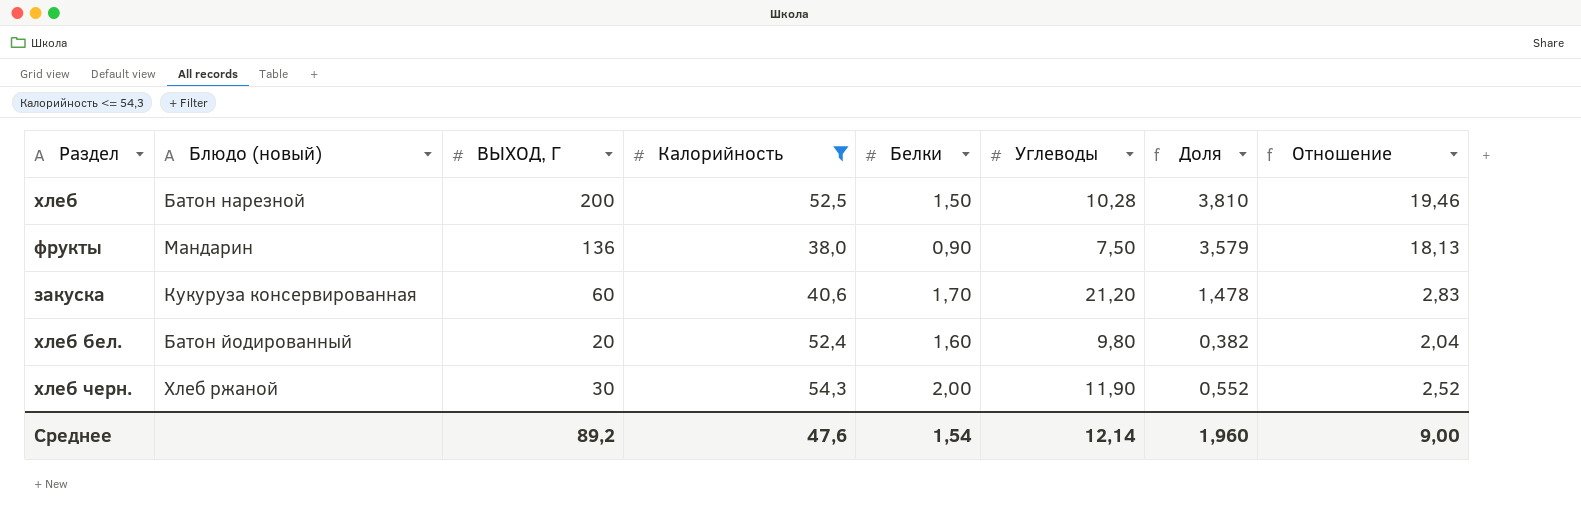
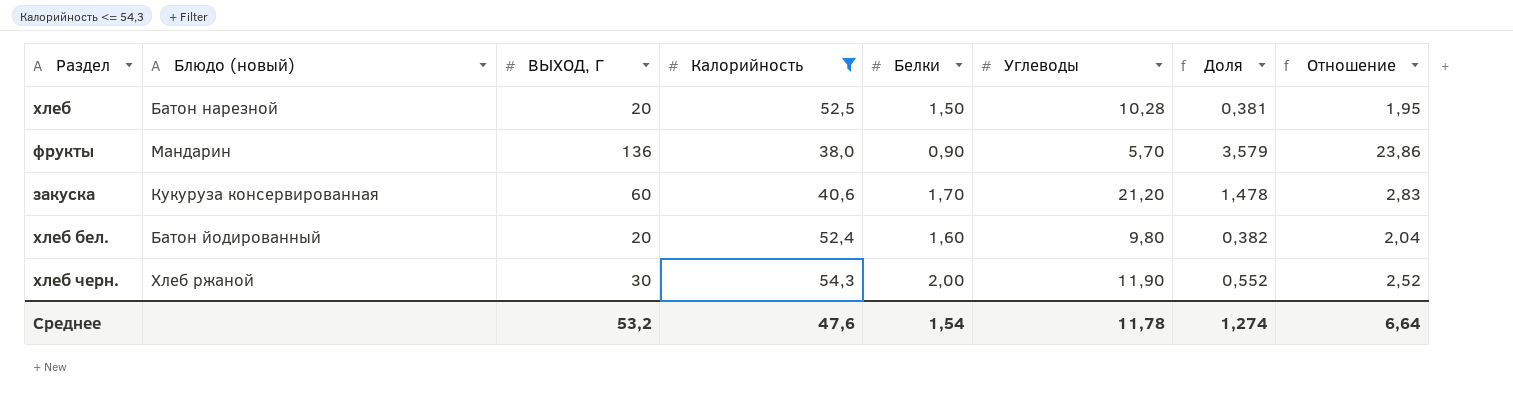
хлеб | ВЫХОД, Г: 200 -> 20
хлеб | Доля: 3,810 -> 0,381
хлеб | Отношение: 19,46 -> 1,95
фрукты | Углеводы: 7,50 -> 5,70
фрукты | Отношение: 18,13 -> 23,86
Среднее | ВЫХОД, Г: 89,2 -> 53,2
Среднее | Углеводы: 12,14 -> 11,78
Среднее | Доля: 1,960 -> 1,274
Среднее | Отношение: 9,00 -> 6,64

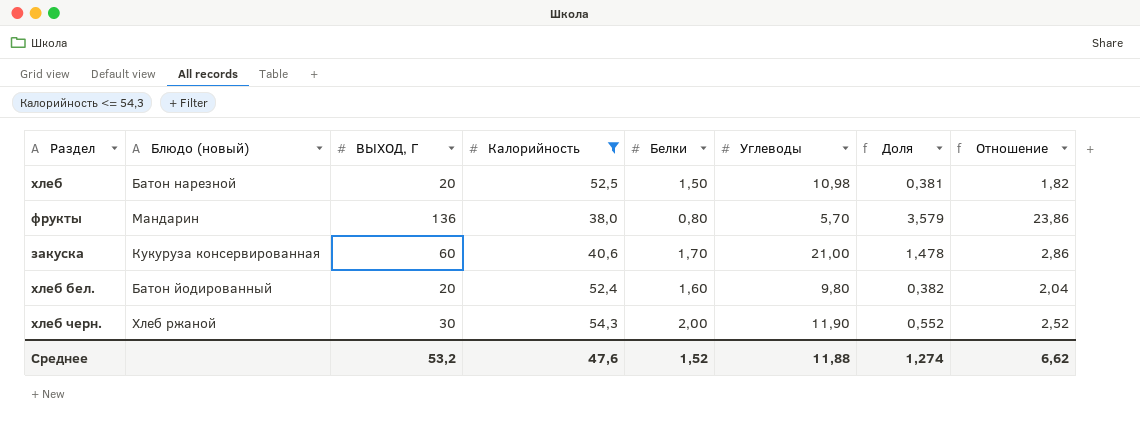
хлеб | Углеводы: 10,28 -> 10,98
хлеб | Отношение: 1,95 -> 1,82
фрукты | Белки: 0,90 -> 0,80
закуска | Углеводы: 21,20 -> 21,00
закуска | Отношение: 2,83 -> 2,86
Среднее | Белки: 1,54 -> 1,52
Среднее | Углеводы: 11,78 -> 11,88
Среднее | Отношение: 6,64 -> 6,62

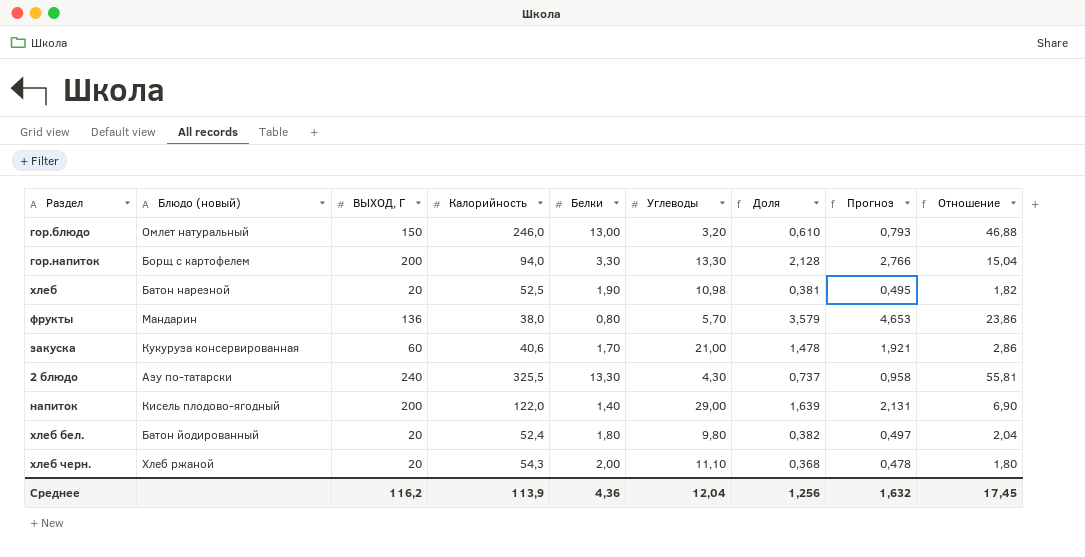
filter: Калорийность <= 54,3 -> none
column Прогноз | formula: none -> [Доля] * 1,3
хлеб | Белки: 1,50 -> 1,90
хлеб бел. | Белки: 1,60 -> 1,80
хлеб черн. | ВЫХОД, Г: 30 -> 20
хлеб черн. | Углеводы: 11,90 -> 11,10
хлеб черн. | Доля: 0,552 -> 0,368
хлеб черн. | Отношение: 2,52 -> 1,80
Среднее | ВЫХОД, Г: 53,2 -> 116,2
Среднее | Калорийность: 47,6 -> 113,9
Среднее | Белки: 1,52 -> 4,36
Среднее | Углеводы: 11,88 -> 12,04
Среднее | Доля: 1,274 -> 1,256
Среднее | Отношение: 6,62 -> 17,45

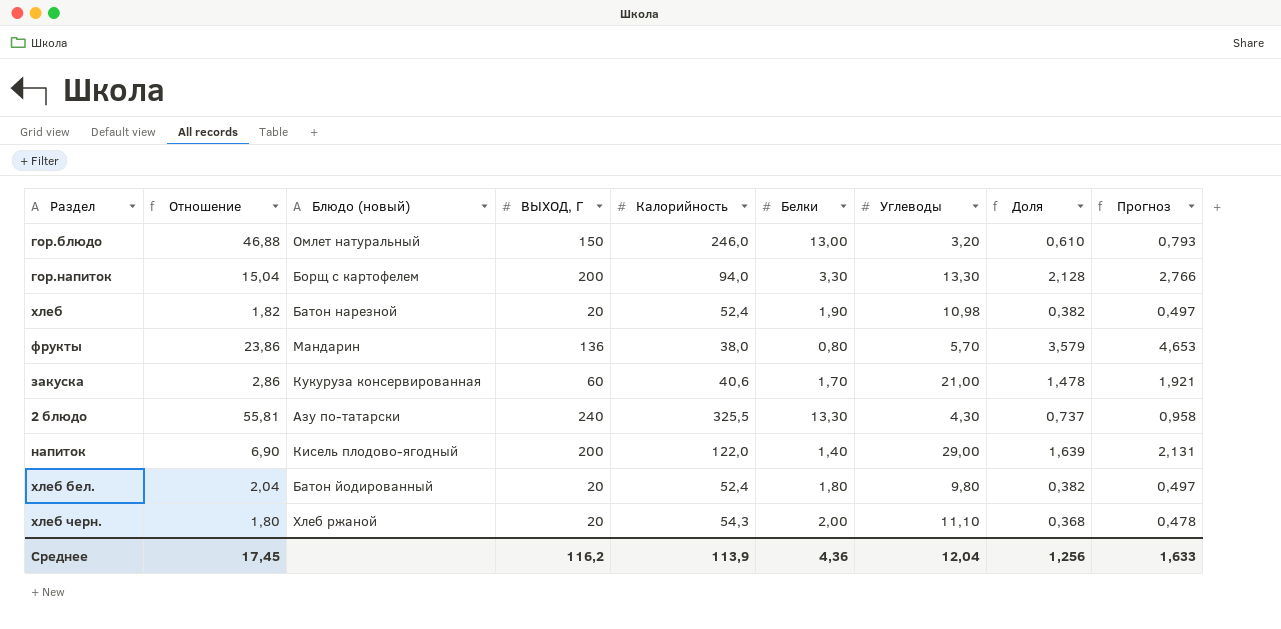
column Отношение | position: 9 -> 2
хлеб | Калорийность: 52,5 -> 52,4
хлеб | Доля: 0,381 -> 0,382
хлеб | Прогноз: 0,495 -> 0,497
Среднее | Прогноз: 1,632 -> 1,633

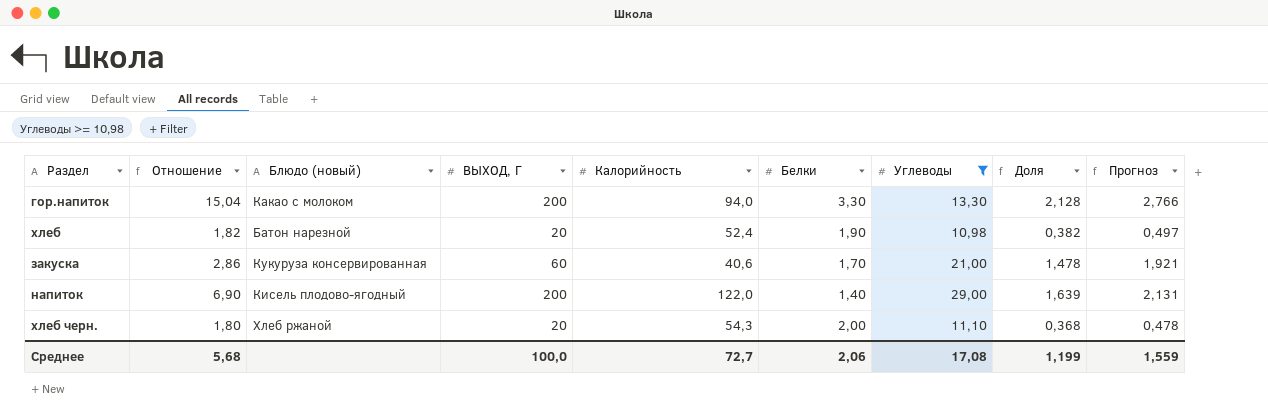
filter: none -> Углеводы >= 10,98
гор.напиток | Блюдо (новый): Борщ с картофелем -> Какао с молоком
Среднее | Отношение: 17,45 -> 5,68
Среднее | ВЫХОД, Г: 116,2 -> 100,0
Среднее | Калорийность: 113,9 -> 72,7
Среднее | Белки: 4,36 -> 2,06
Среднее | Углеводы: 12,04 -> 17,08
Среднее | Доля: 1,256 -> 1,199
Среднее | Прогноз: 1,633 -> 1,559

